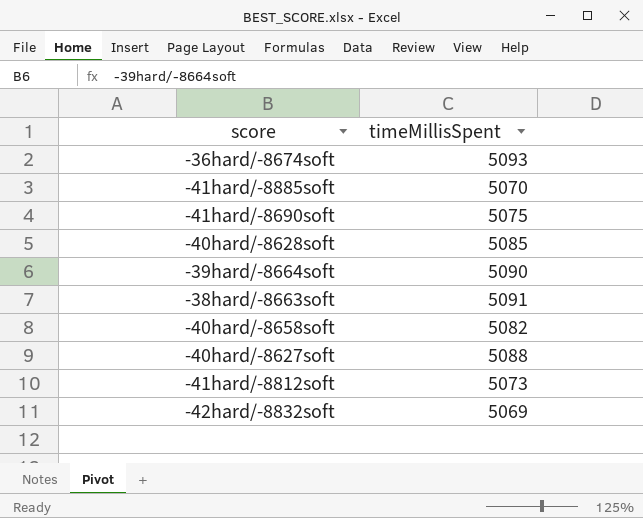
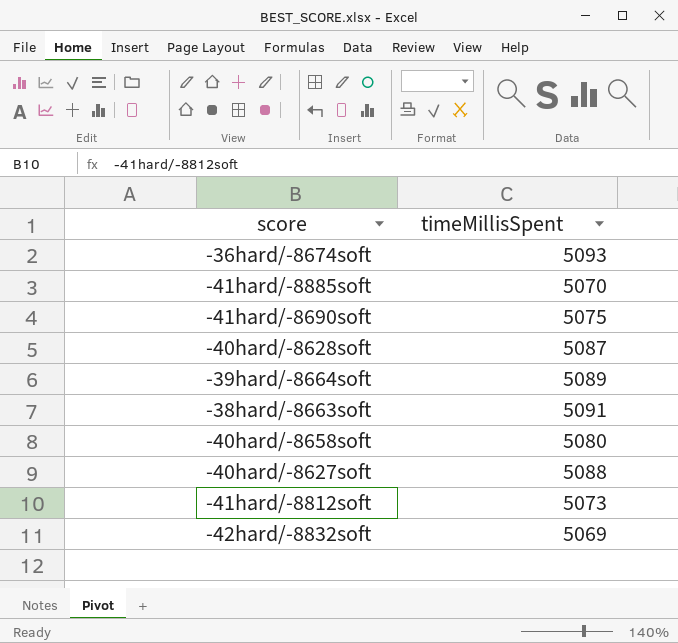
-40hard/-8628soft | timeMillisSpent: 5085 -> 5087
-39hard/-8664soft | timeMillisSpent: 5090 -> 5089
-40hard/-8658soft | timeMillisSpent: 5082 -> 5080

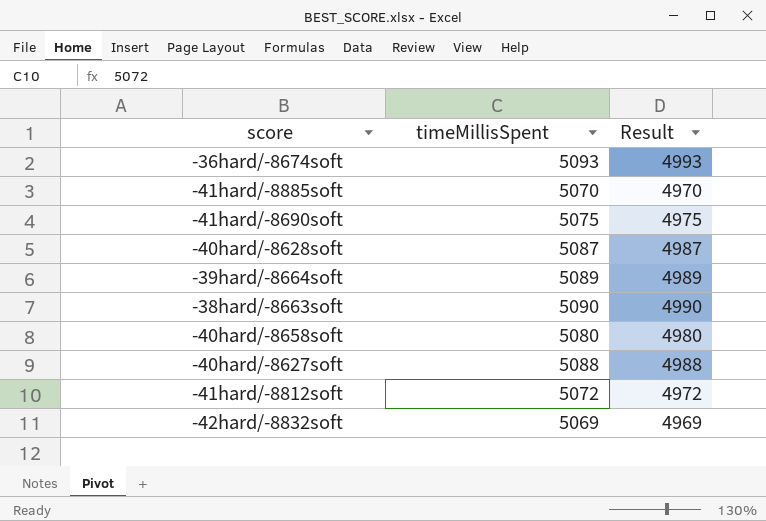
column Result | formula: none -> [timeMillisSpent] - 100
-38hard/-8663soft | timeMillisSpent: 5091 -> 5090
-41hard/-8812soft | timeMillisSpent: 5073 -> 5072

